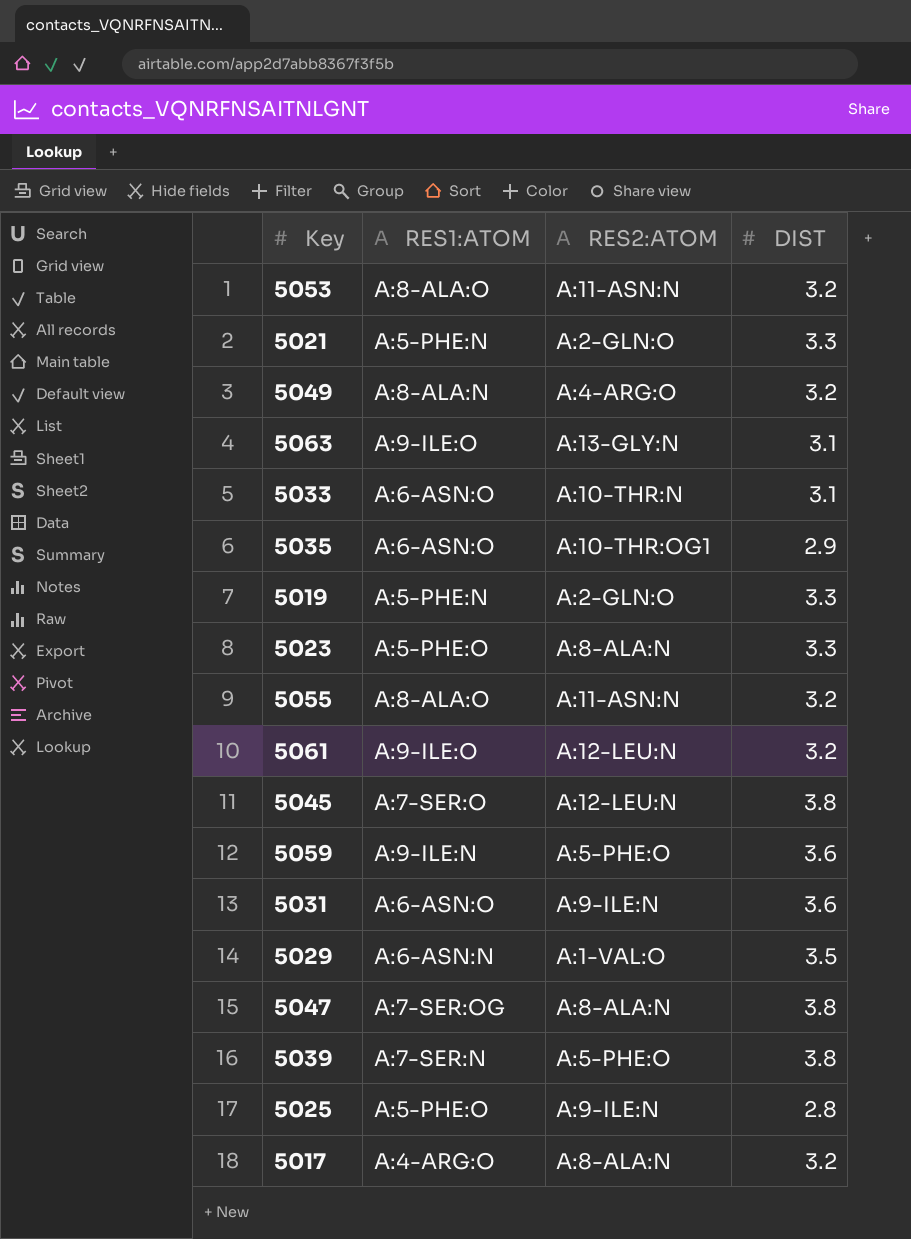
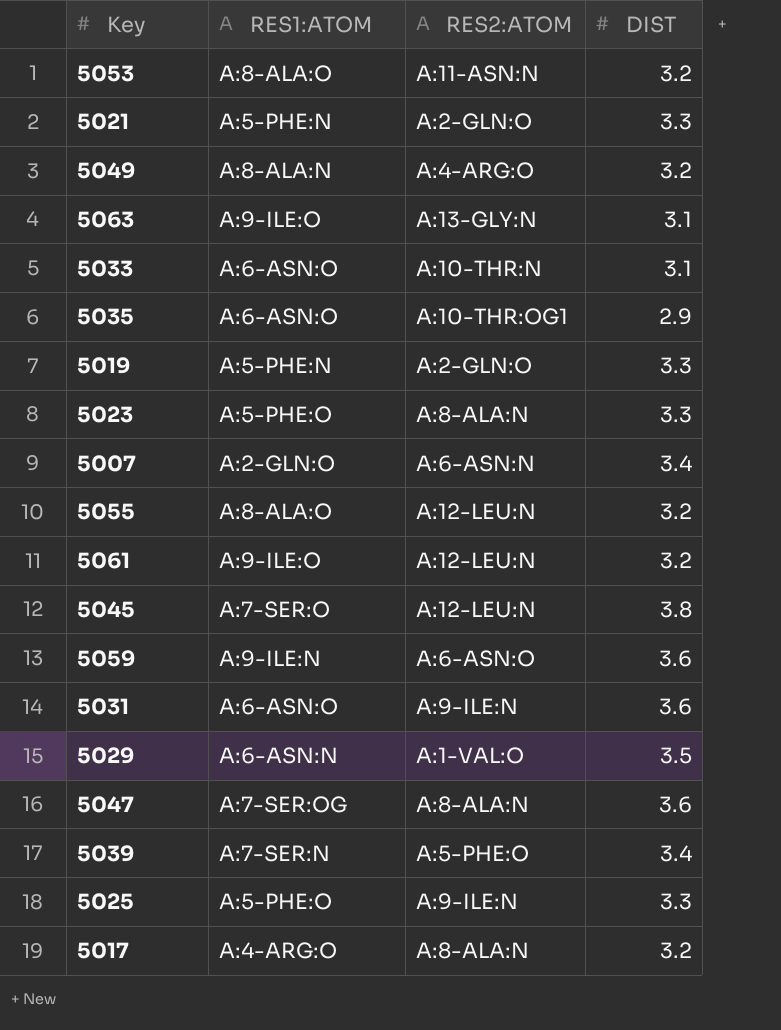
row 5007: none -> A:2-GLN:O | A:6-ASN:N | 3.4
5055 | RES2:ATOM: A:11-ASN:N -> A:12-LEU:N
5059 | RES2:ATOM: A:5-PHE:O -> A:6-ASN:O
5047 | DIST: 3.8 -> 3.6
5039 | DIST: 3.8 -> 3.4
5025 | DIST: 2.8 -> 3.3

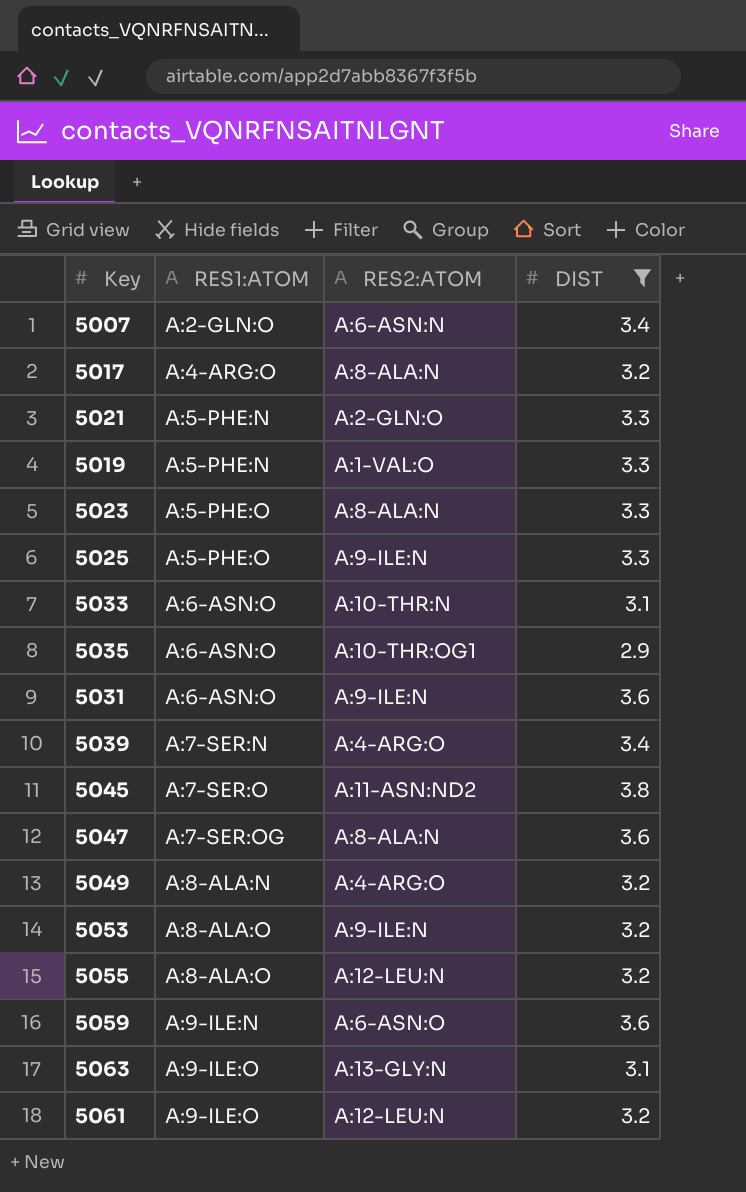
filter: none -> DIST != 3.5
row order: none -> RES1:ATOM ascending
5019 | RES2:ATOM: A:2-GLN:O -> A:1-VAL:O
5039 | RES2:ATOM: A:5-PHE:O -> A:4-ARG:O
5045 | RES2:ATOM: A:12-LEU:N -> A:11-ASN:ND2
5053 | RES2:ATOM: A:11-ASN:N -> A:9-ILE:N

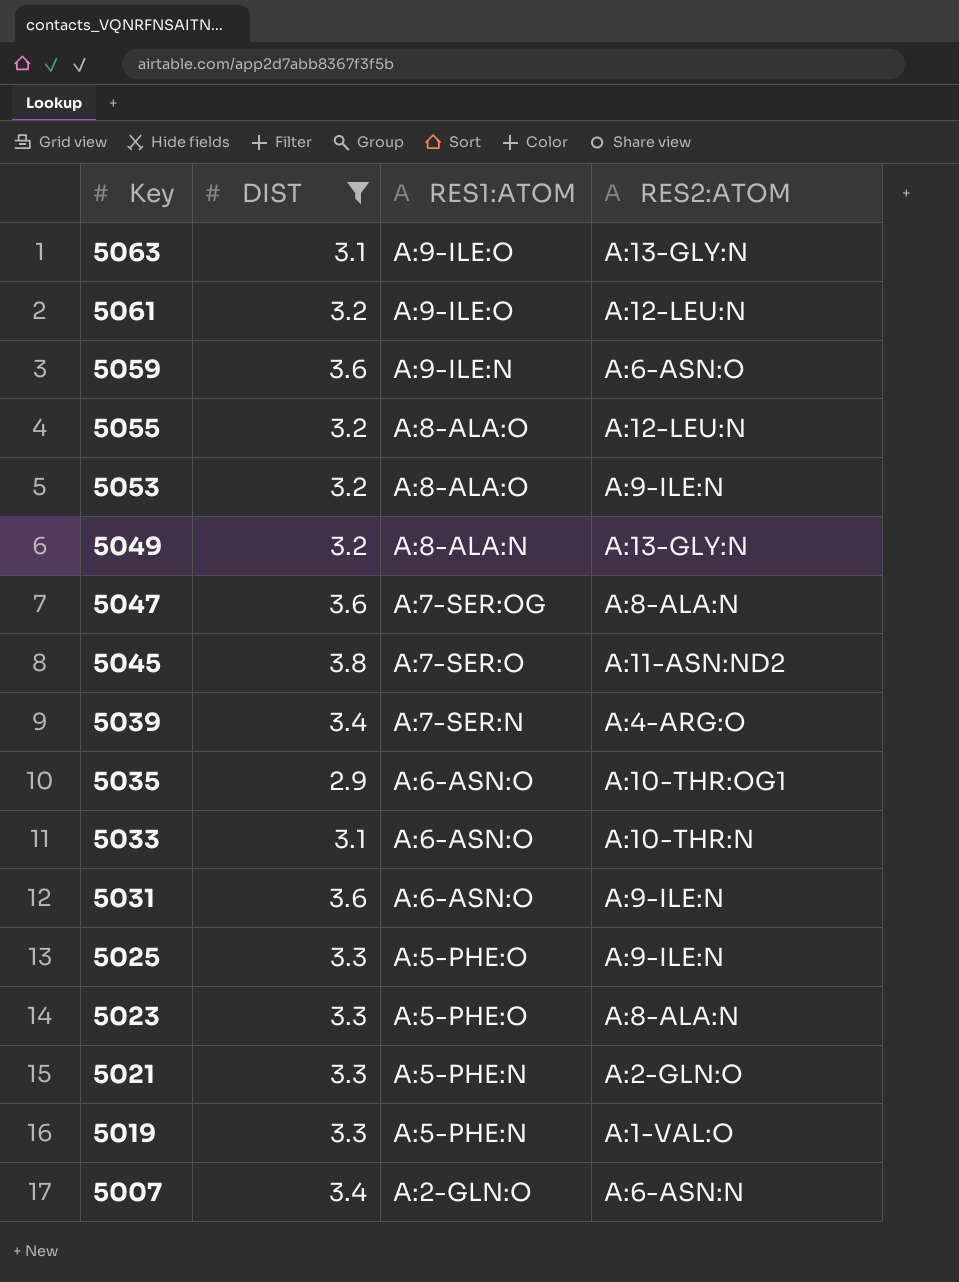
row order: RES1:ATOM ascending -> Key descending
column DIST | position: 4 -> 2
row 5017: A:4-ARG:O | A:8-ALA:N | 3.2 -> none
5049 | RES2:ATOM: A:4-ARG:O -> A:13-GLY:N

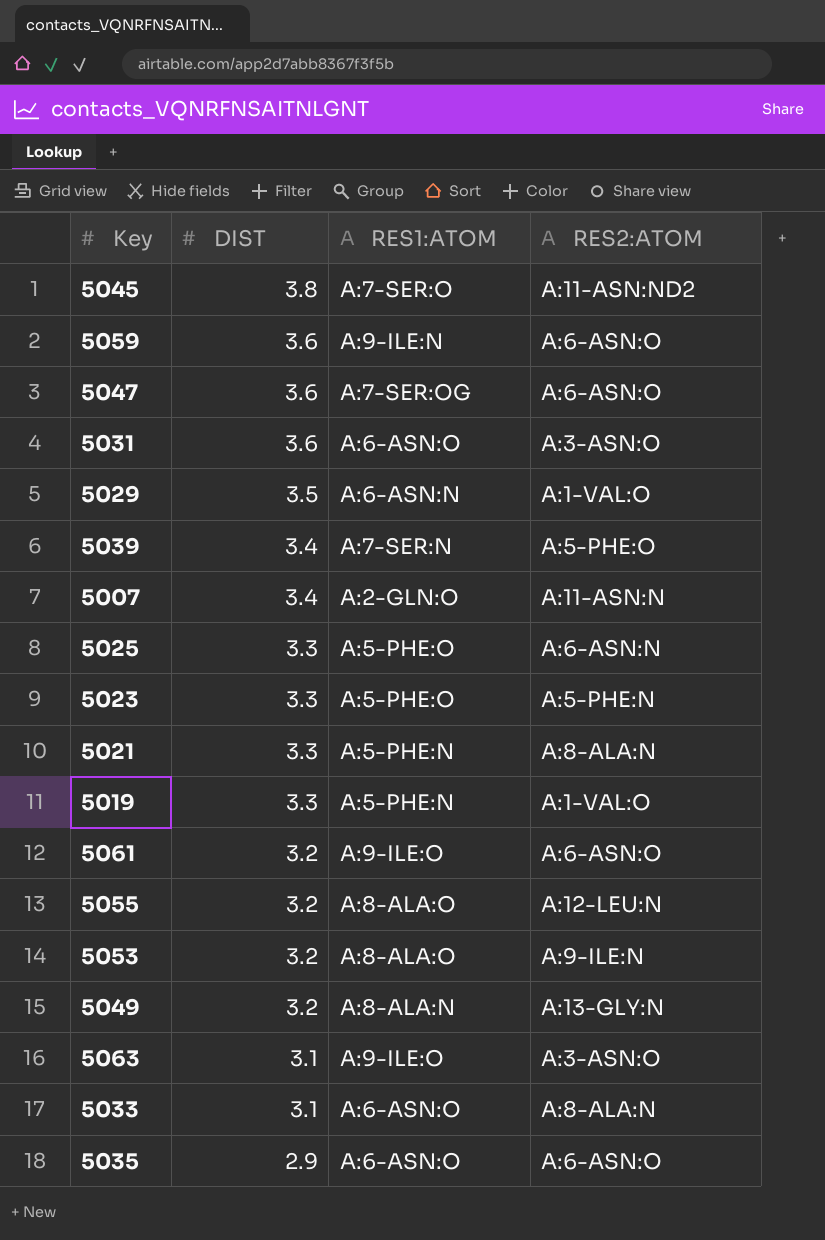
filter: DIST != 3.5 -> none
row order: Key descending -> DIST descending
5047 | RES2:ATOM: A:8-ALA:N -> A:6-ASN:O
5031 | RES2:ATOM: A:9-ILE:N -> A:3-ASN:O
5039 | RES2:ATOM: A:4-ARG:O -> A:5-PHE:O
5007 | RES2:ATOM: A:6-ASN:N -> A:11-ASN:N
5025 | RES2:ATOM: A:9-ILE:N -> A:6-ASN:N
5023 | RES2:ATOM: A:8-ALA:N -> A:5-PHE:N
5021 | RES2:ATOM: A:2-GLN:O -> A:8-ALA:N
5061 | RES2:ATOM: A:12-LEU:N -> A:6-ASN:O
5063 | RES2:ATOM: A:13-GLY:N -> A:3-ASN:O
5033 | RES2:ATOM: A:10-THR:N -> A:8-ALA:N
5035 | RES2:ATOM: A:10-THR:OG1 -> A:6-ASN:O

